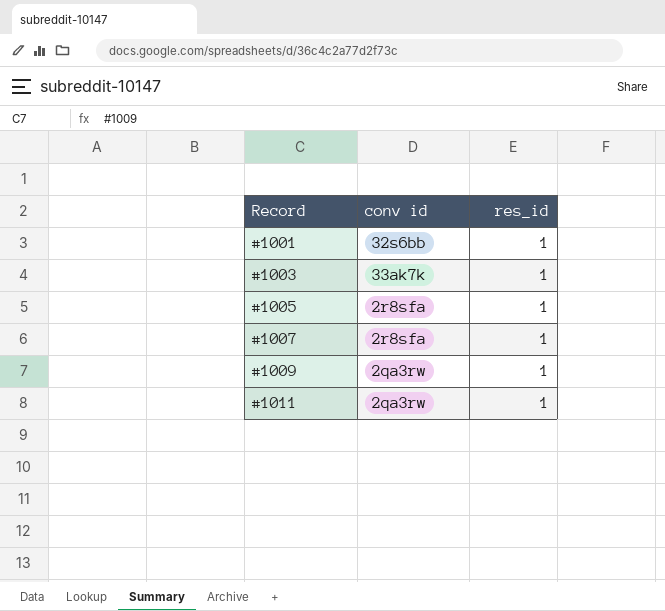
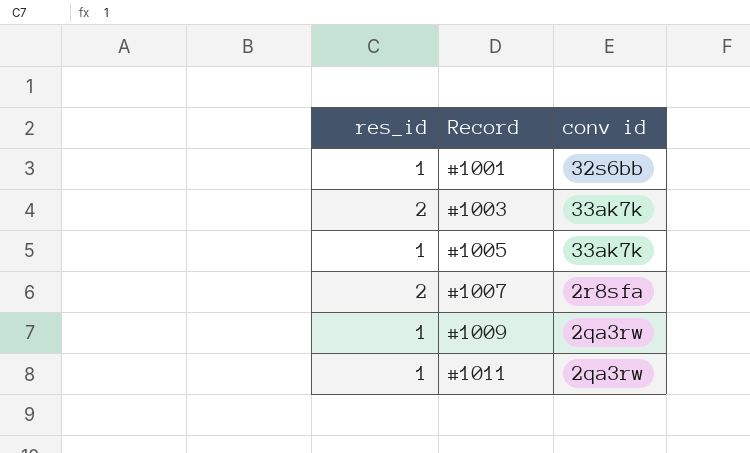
column res_id | position: 3 -> 1
#1003 | res_id: 1 -> 2
#1005 | conv id: 2r8sfa -> 33ak7k
#1007 | res_id: 1 -> 2

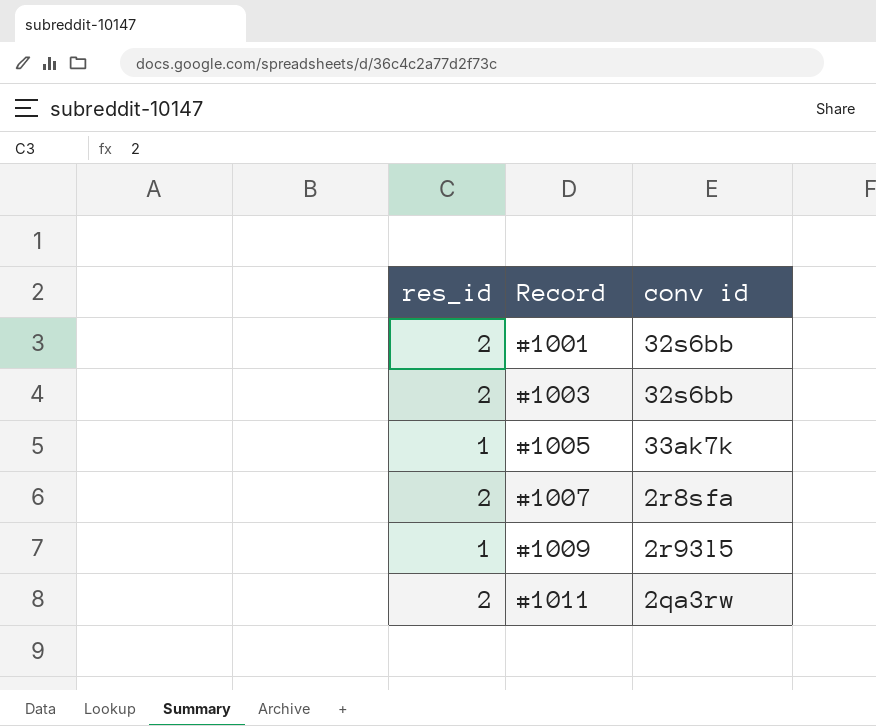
#1001 | res_id: 1 -> 2
#1003 | conv id: 33ak7k -> 32s6bb
#1009 | conv id: 2qa3rw -> 2r93l5
#1011 | res_id: 1 -> 2

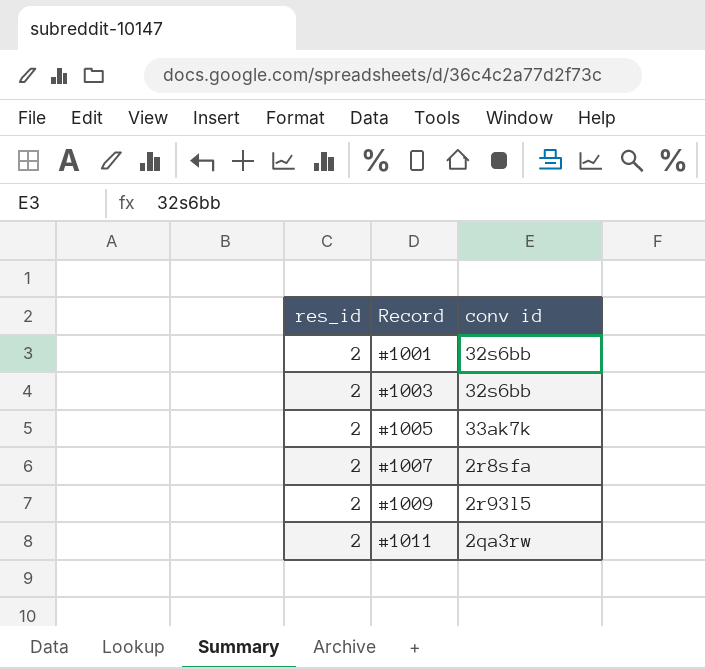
#1005 | res_id: 1 -> 2
#1009 | res_id: 1 -> 2

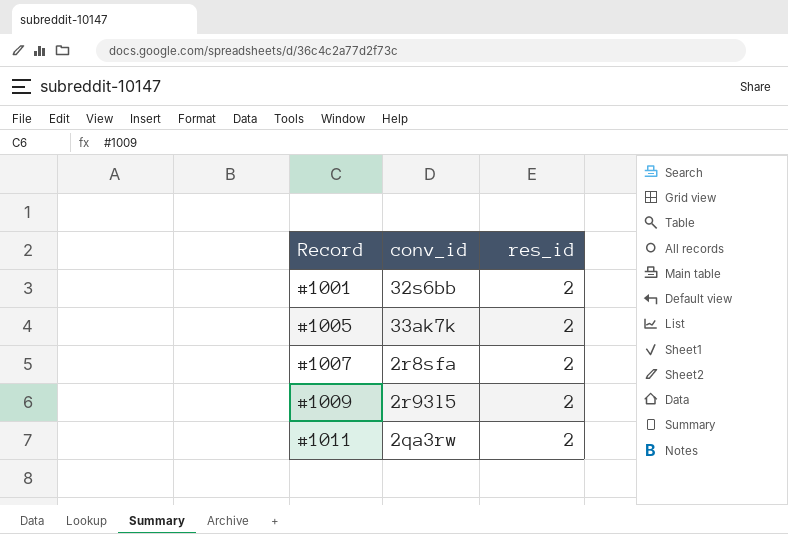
column name: conv id -> conv_id
column res_id | position: 1 -> 3
row #1003: 2 | 32s6bb -> none

